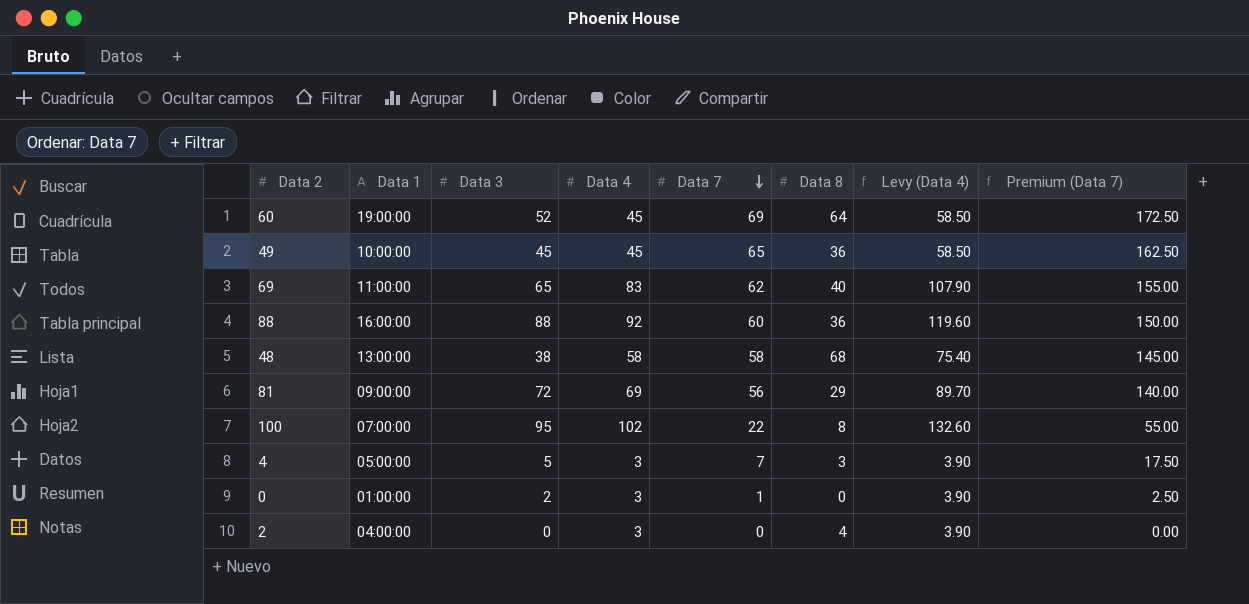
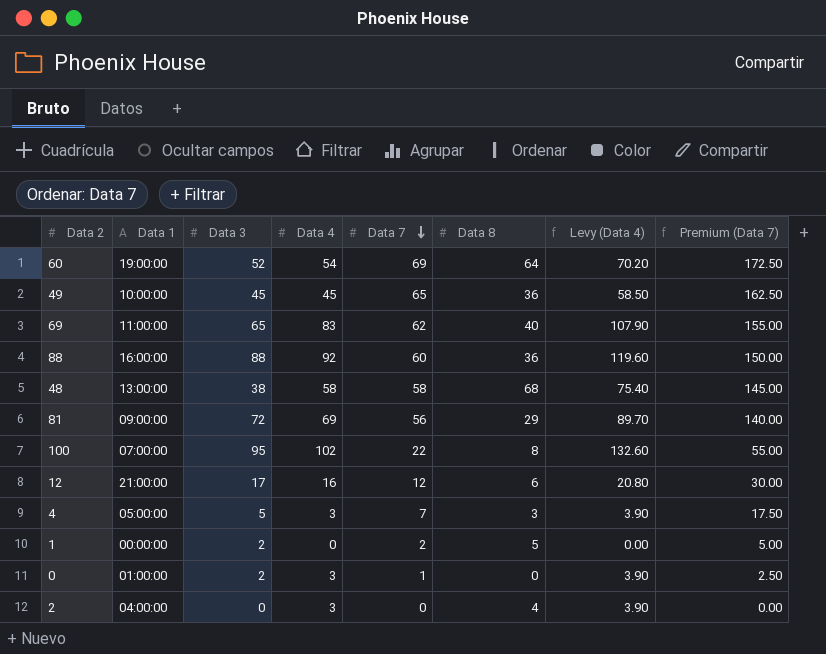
60 | Data 4: 45 -> 54
60 | Levy (Data 4): 58.50 -> 70.20
row 12: none -> 21:00:00 | 17 | 16 | 12 | 6 | 20.80 | 30.00
row 1: none -> 00:00:00 | 2 | 0 | 2 | 5 | 0.00 | 5.00

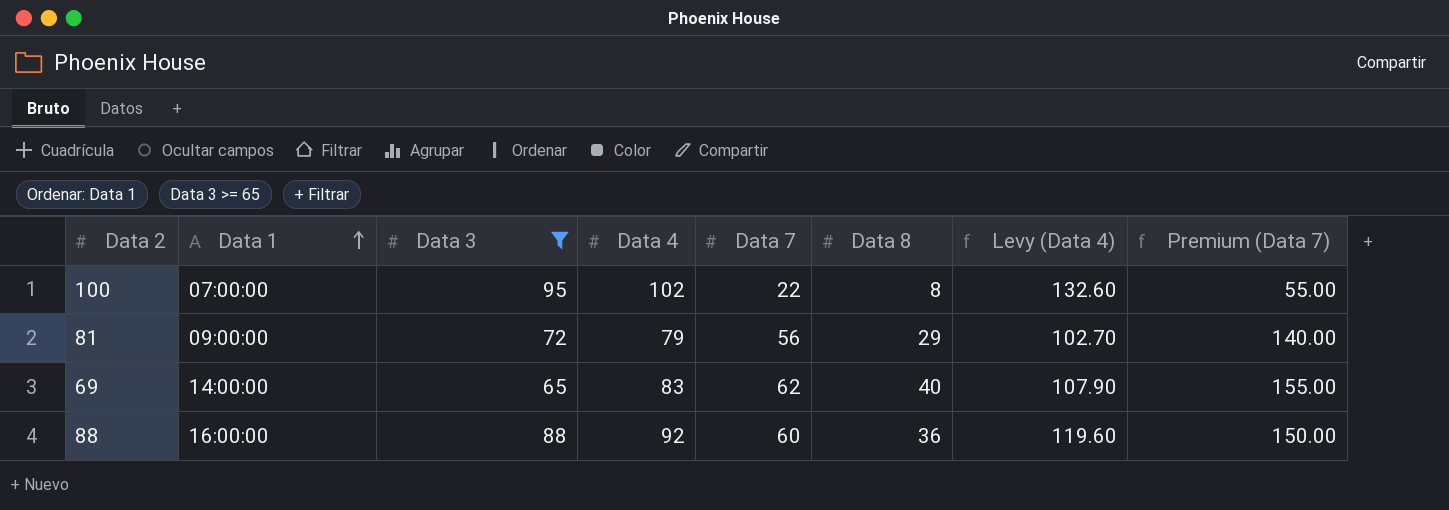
filter: none -> Data 3 >= 65
row order: Data 7 descending -> Data 1 ascending
81 | Data 4: 69 -> 79
81 | Levy (Data 4): 89.70 -> 102.70
69 | Data 1: 11:00:00 -> 14:00:00

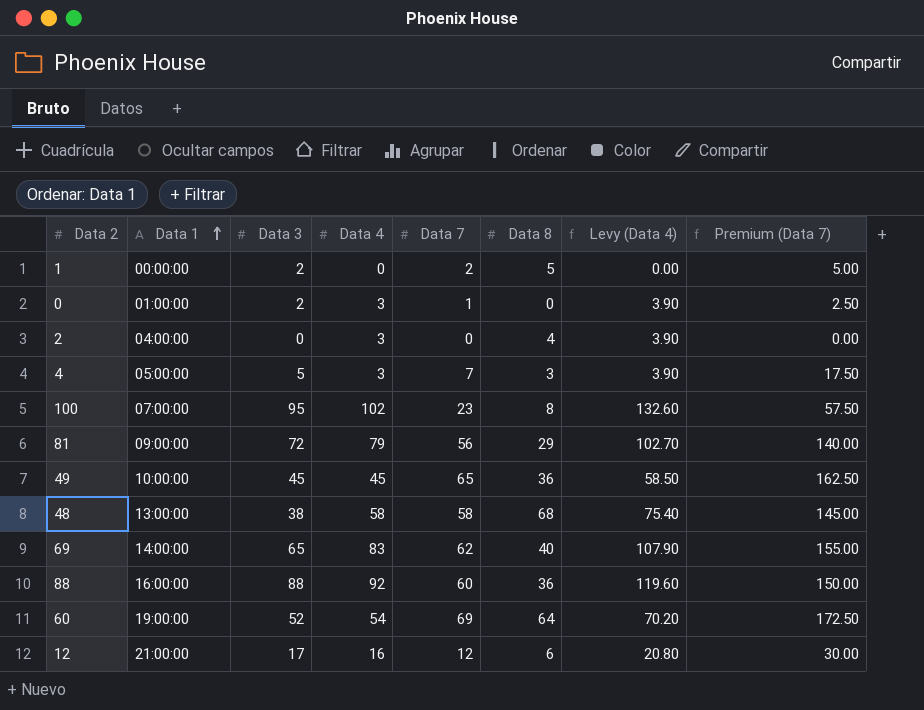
filter: Data 3 >= 65 -> none
100 | Data 7: 22 -> 23
100 | Premium (Data 7): 55.00 -> 57.50

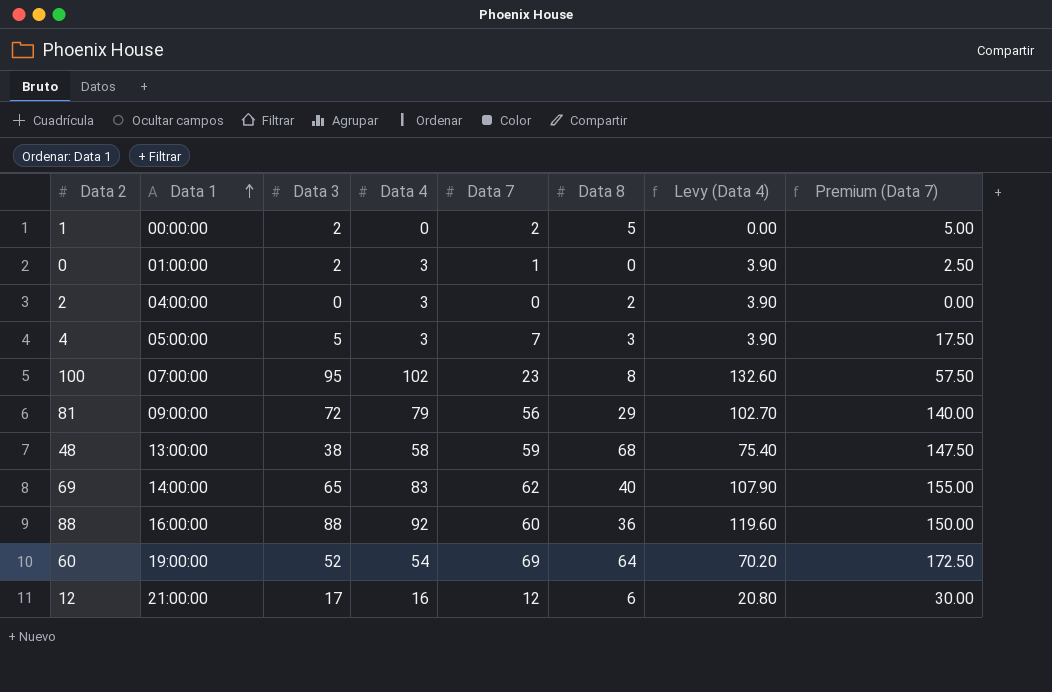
row 49: 10:00:00 | 45 | 45 | 65 | 36 | 58.50 | 162.50 -> none
2 | Data 8: 4 -> 2
48 | Data 7: 58 -> 59
48 | Premium (Data 7): 145.00 -> 147.50

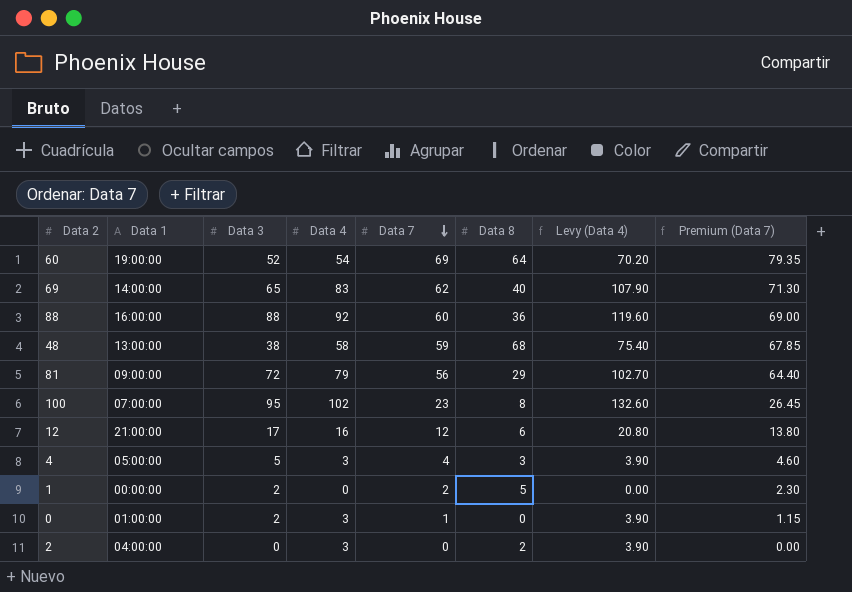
row order: Data 1 ascending -> Data 7 descending
column Premium (Data 7) | formula: [Data 7] * 2.5 -> [Data 7] * 1.15
4 | Data 7: 7 -> 4

